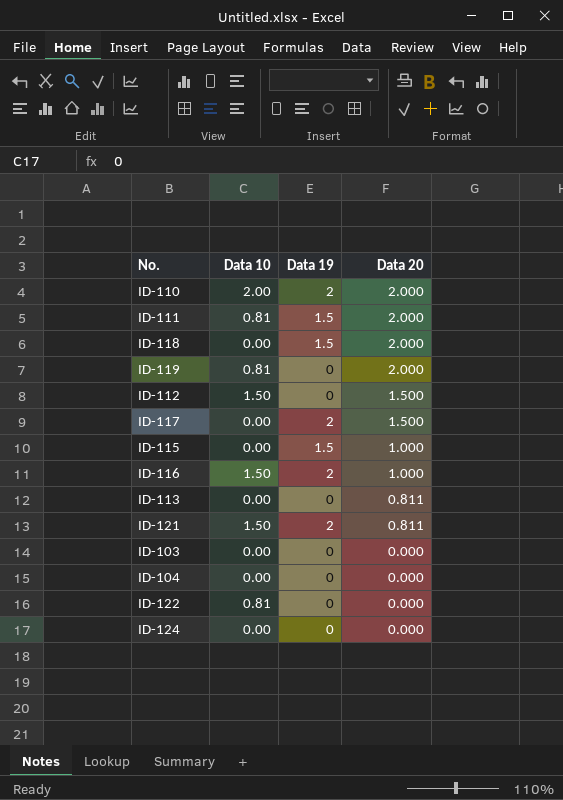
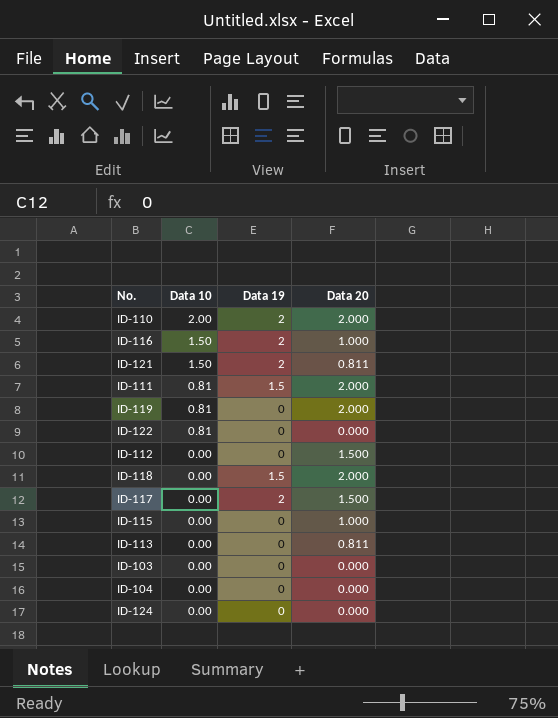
row order: Data 20 descending -> Data 10 descending
ID-112 | Data 10: 1.50 -> 0.00
ID-115 | Data 19: 1.5 -> 0

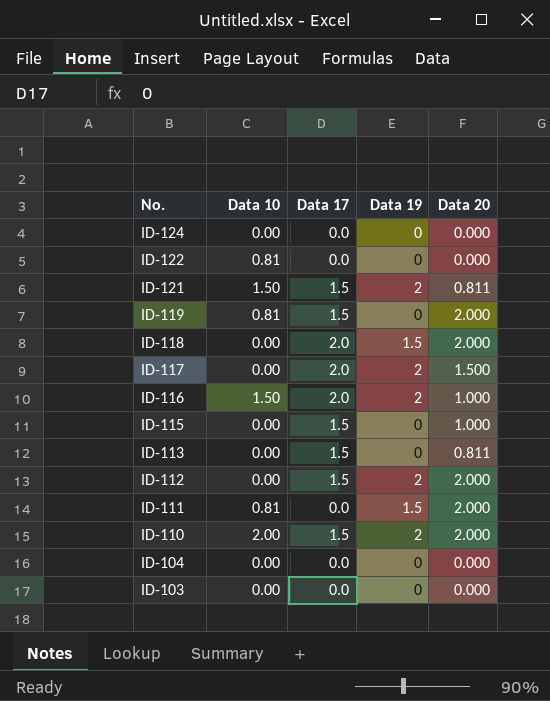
row order: Data 10 descending -> No. descending
column Data 17 | position: none -> 3
ID-112 | Data 19: 0 -> 2
ID-112 | Data 20: 1.500 -> 2.000

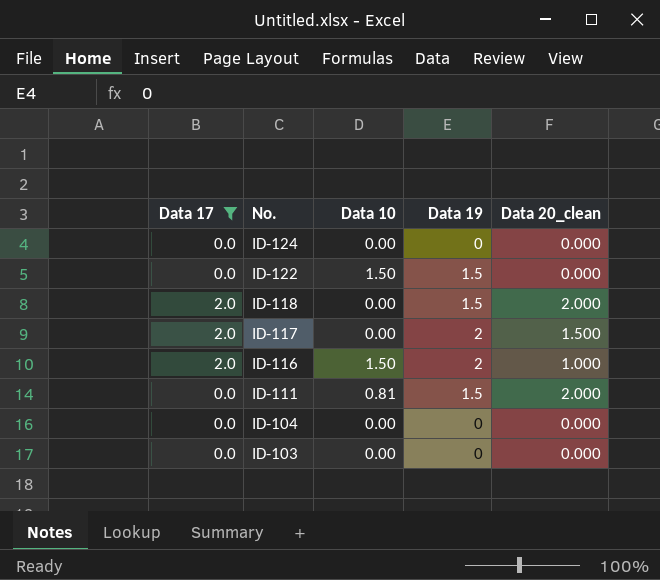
filter: none -> Data 17 != 1.5
column Data 17 | position: 3 -> 1
column name: Data 20 -> Data 20_clean
ID-122 | Data 10: 0.81 -> 1.50
ID-122 | Data 19: 0 -> 1.5

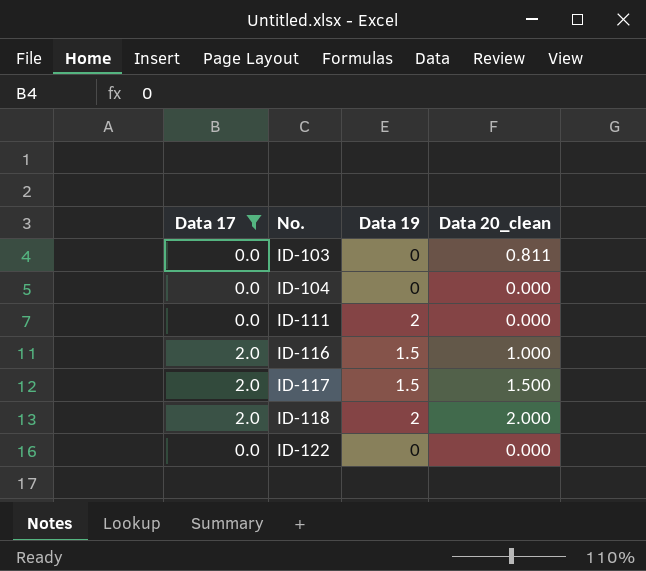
row order: No. descending -> No. ascending
column Data 10 | position: 3 -> none
row ID-124: 0.0 | 0.00 | 0 | 0.000 -> none
ID-103 | Data 20_clean: 0.000 -> 0.811
ID-111 | Data 19: 1.5 -> 2
ID-111 | Data 20_clean: 2.000 -> 0.000
ID-116 | Data 19: 2 -> 1.5
ID-117 | Data 19: 2 -> 1.5
ID-118 | Data 19: 1.5 -> 2
ID-122 | Data 19: 1.5 -> 0

